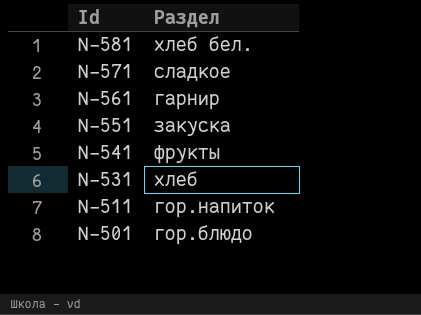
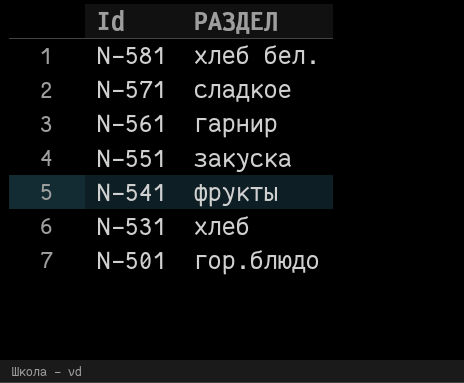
column name: Раздел -> РАЗДЕЛ
row N-511: гор.напиток -> none

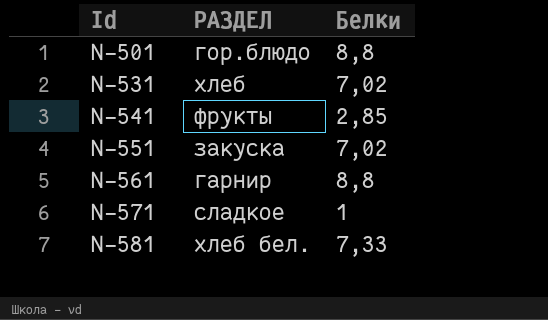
row order: Id descending -> Id ascending
column Белки | position: none -> 3

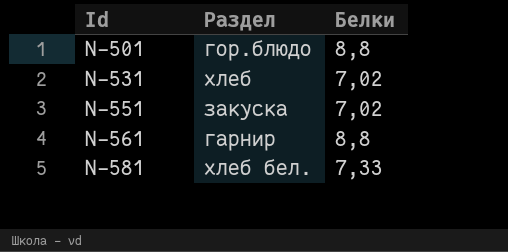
column name: РАЗДЕЛ -> Раздел
row N-541: фрукты | 2,85 -> none
row N-571: сладкое | 1 -> none

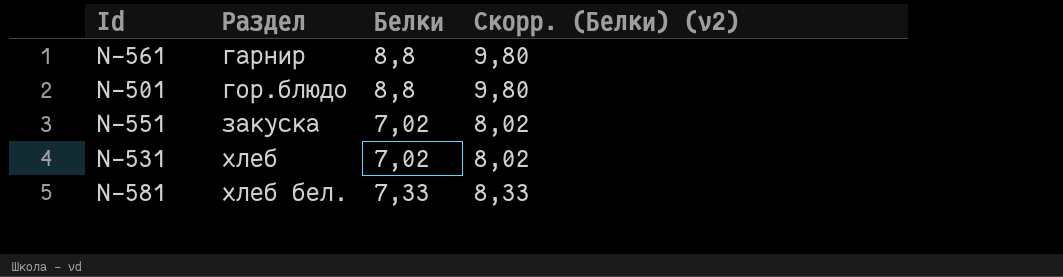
row order: Id ascending -> Раздел ascending
column Скорр. (Белки) (v2) | formula: none -> [Белки] + 1

